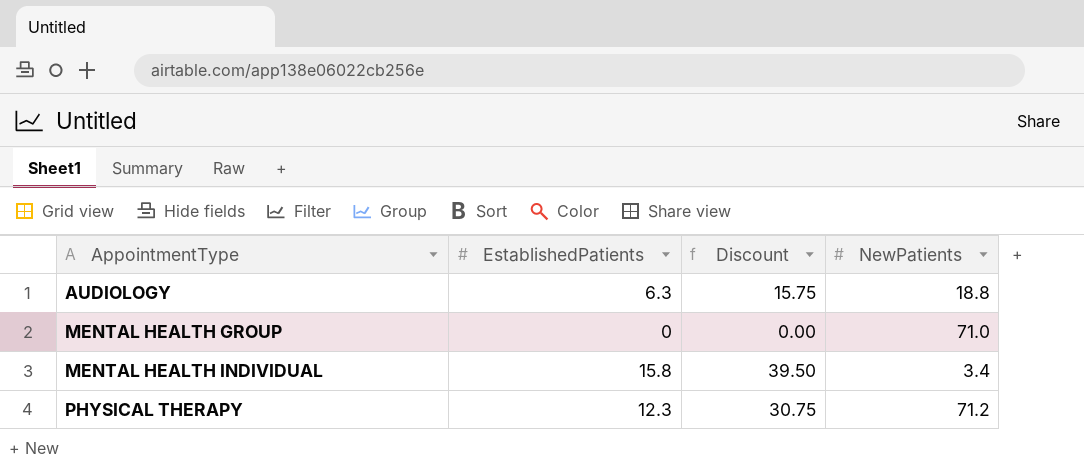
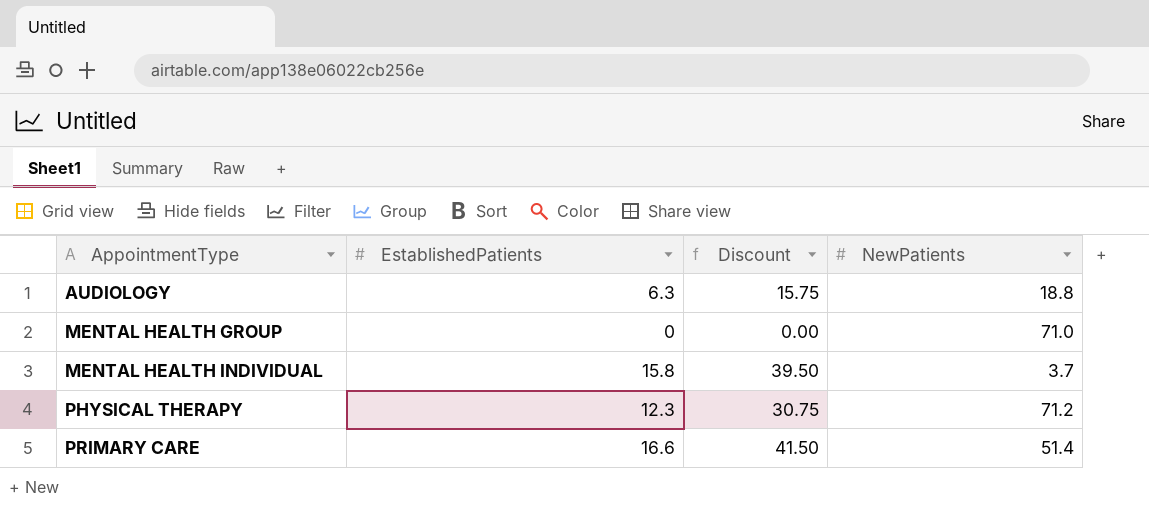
MENTAL HEALTH INDIVIDUAL | NewPatients: 3.4 -> 3.7
row PRIMARY CARE: none -> 16.6 | 41.50 | 51.4

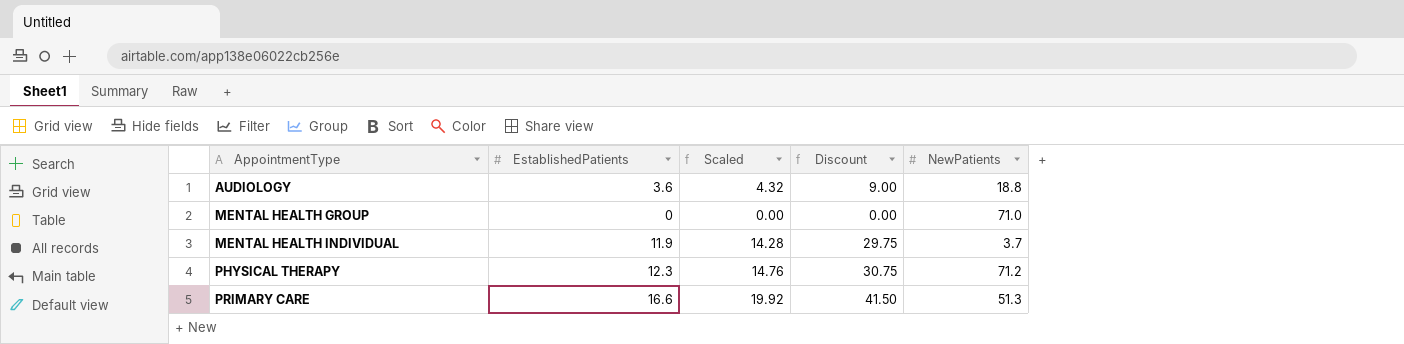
column Scaled | formula: none -> [EstablishedPatients] * 1.2
AUDIOLOGY | EstablishedPatients: 6.3 -> 3.6
AUDIOLOGY | Discount: 15.75 -> 9.00
MENTAL HEALTH INDIVIDUAL | EstablishedPatients: 15.8 -> 11.9
MENTAL HEALTH INDIVIDUAL | Discount: 39.50 -> 29.75
PRIMARY CARE | NewPatients: 51.4 -> 51.3

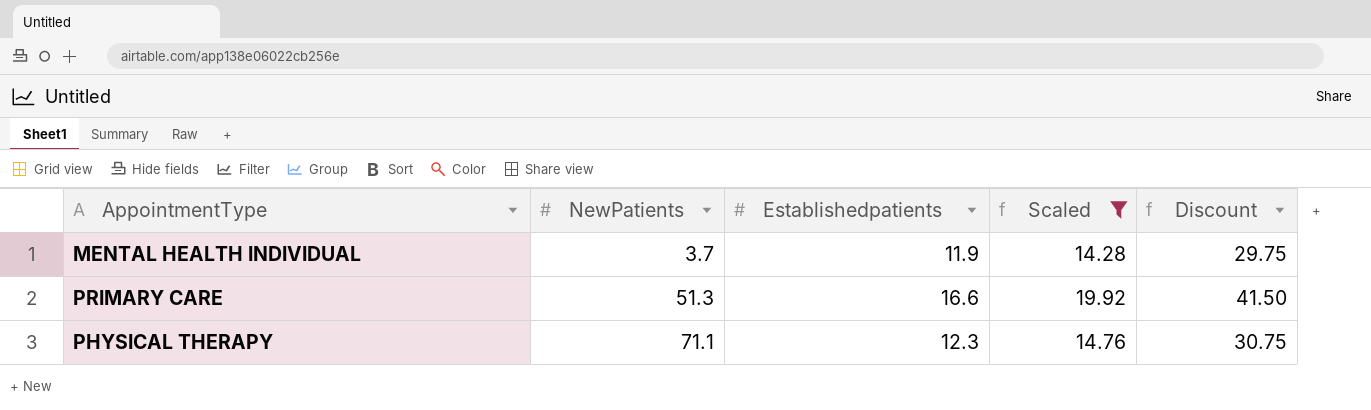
filter: none -> Scaled >= 14.28
row order: AppointmentType ascending -> NewPatients ascending
column NewPatients | position: 5 -> 2
column name: EstablishedPatients -> Establishedpatients
PHYSICAL THERAPY | NewPatients: 71.2 -> 71.1

